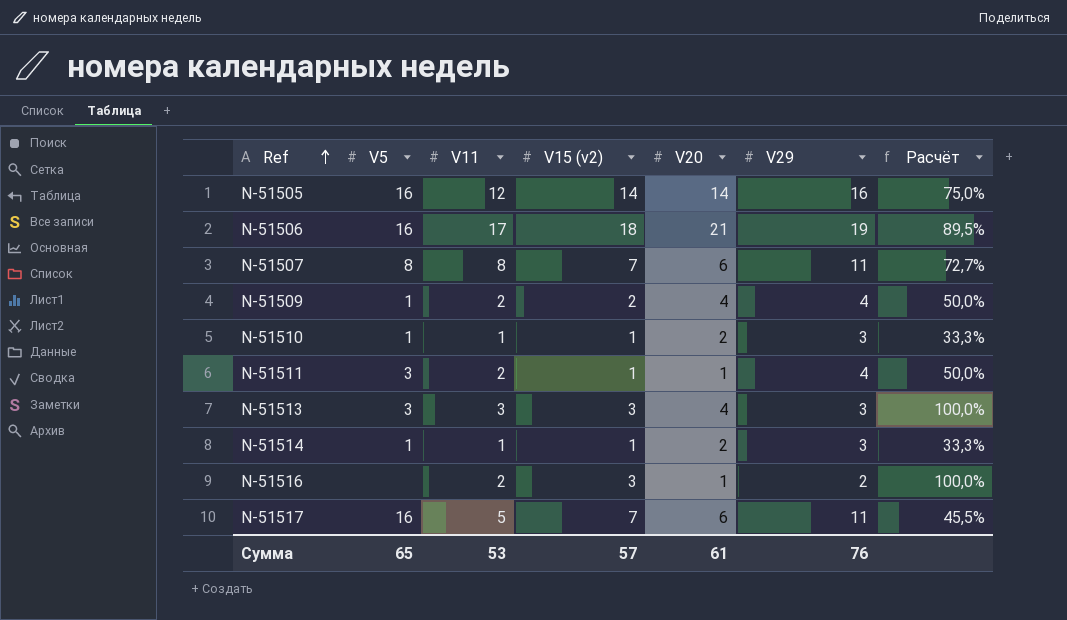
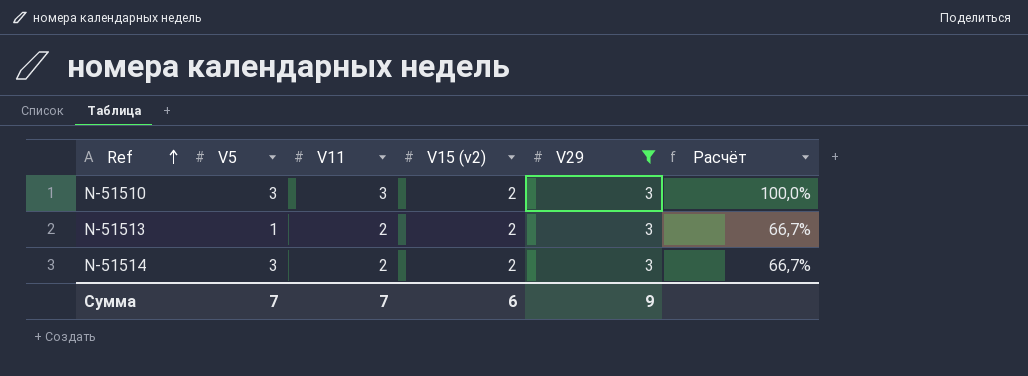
filter: none -> V29 = 3
column V20 | position: 5 -> none
N-51510 | V5: 1 -> 3
N-51510 | V11: 1 -> 3
N-51510 | V15 (v2): 1 -> 2
N-51510 | Расчёт: 33,3% -> 100,0%
N-51513 | V5: 3 -> 1
N-51513 | V11: 3 -> 2
N-51513 | V15 (v2): 3 -> 2
N-51513 | Расчёт: 100,0% -> 66,7%
N-51514 | V5: 1 -> 3
N-51514 | V11: 1 -> 2
N-51514 | V15 (v2): 1 -> 2
N-51514 | Расчёт: 33,3% -> 66,7%
Сумма | V5: 65 -> 7
Сумма | V11: 53 -> 7
Сумма | V15 (v2): 57 -> 6
Сумма | V29: 76 -> 9

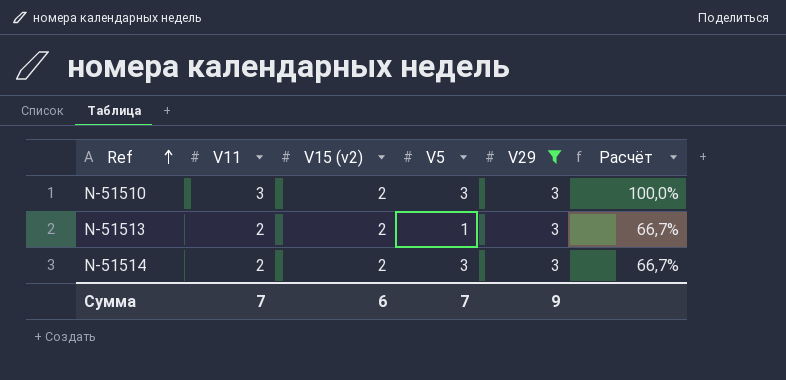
column V5 | position: 2 -> 4

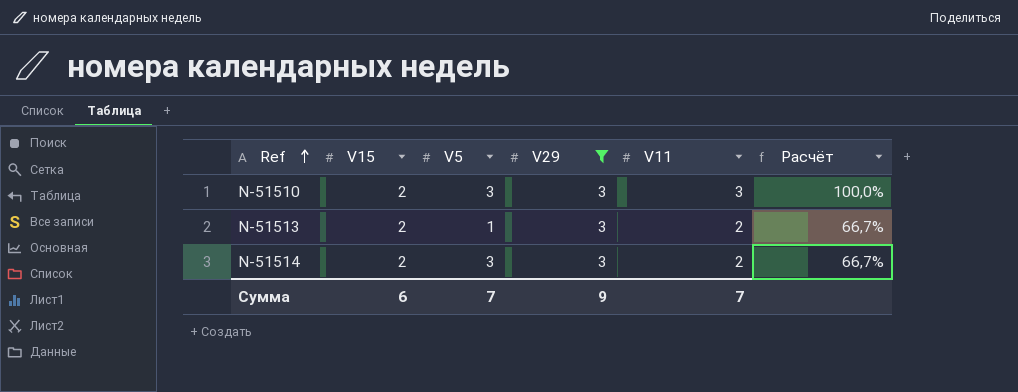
column name: V15 (v2) -> V15
column V11 | position: 2 -> 5

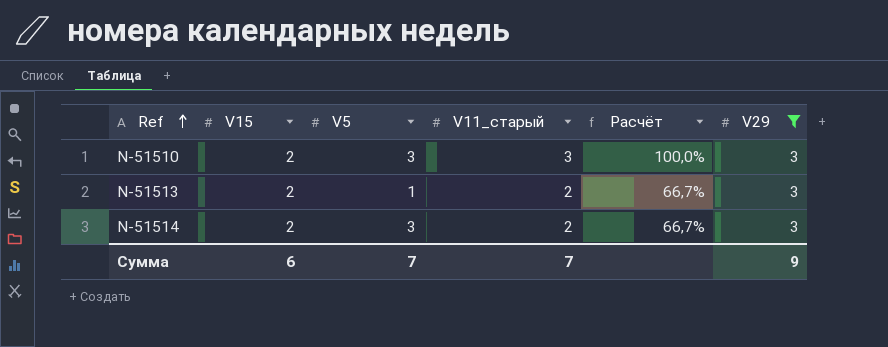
column name: V11 -> V11_старый
column V29 | position: 4 -> 6

